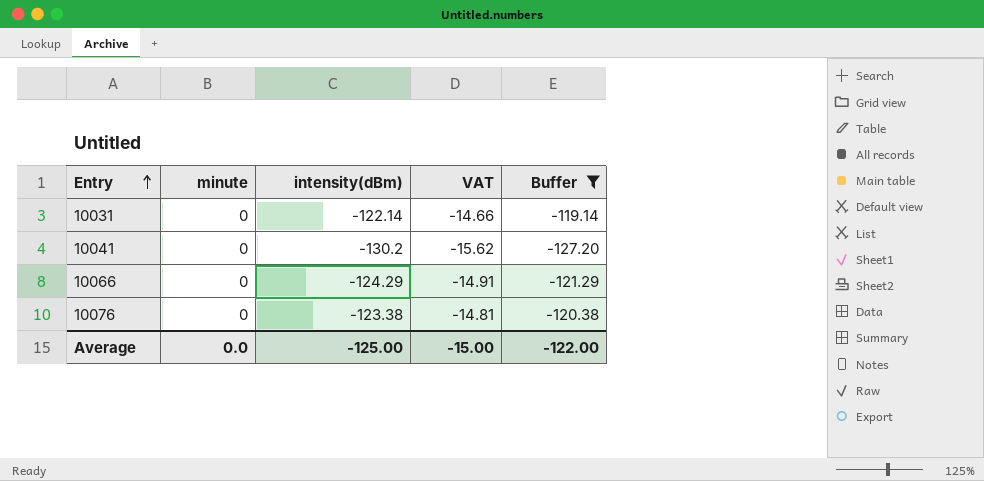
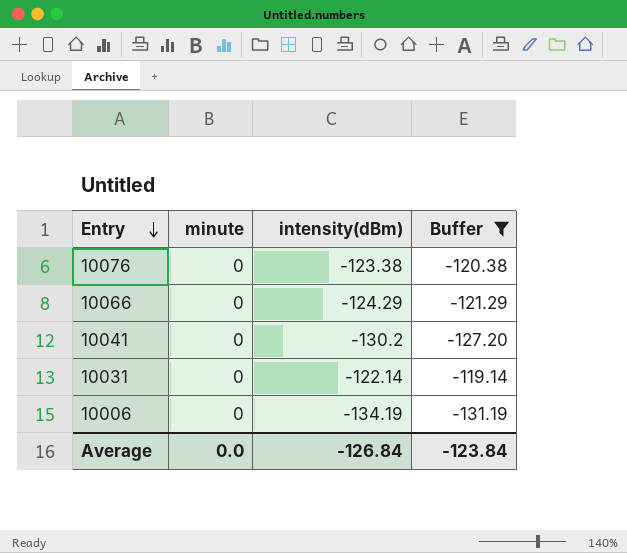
row order: Entry ascending -> Entry descending
column VAT | formula: [intensity(dBm)] * 0.12 -> none
row 10006: none -> 0 | -134.19 | -131.19
Average | intensity(dBm): -125.00 -> -126.84
Average | Buffer: -122.00 -> -123.84

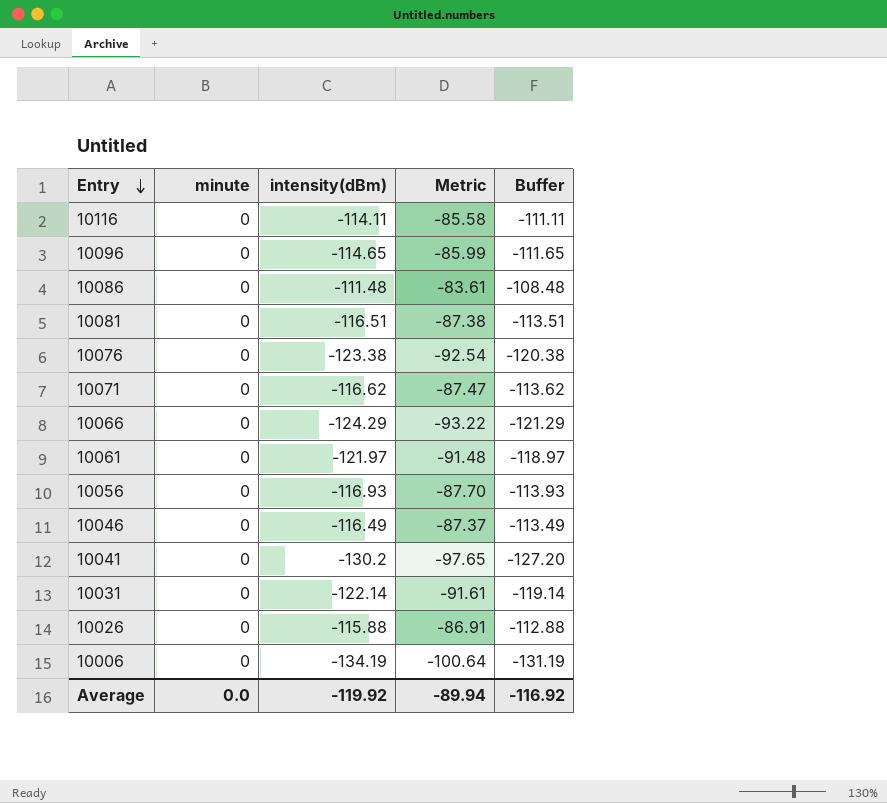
filter: Buffer <= -119.14 -> none
column Metric | formula: none -> [intensity(dBm)] * 0.75
Average | intensity(dBm): -126.84 -> -119.92
Average | Buffer: -123.84 -> -116.92

